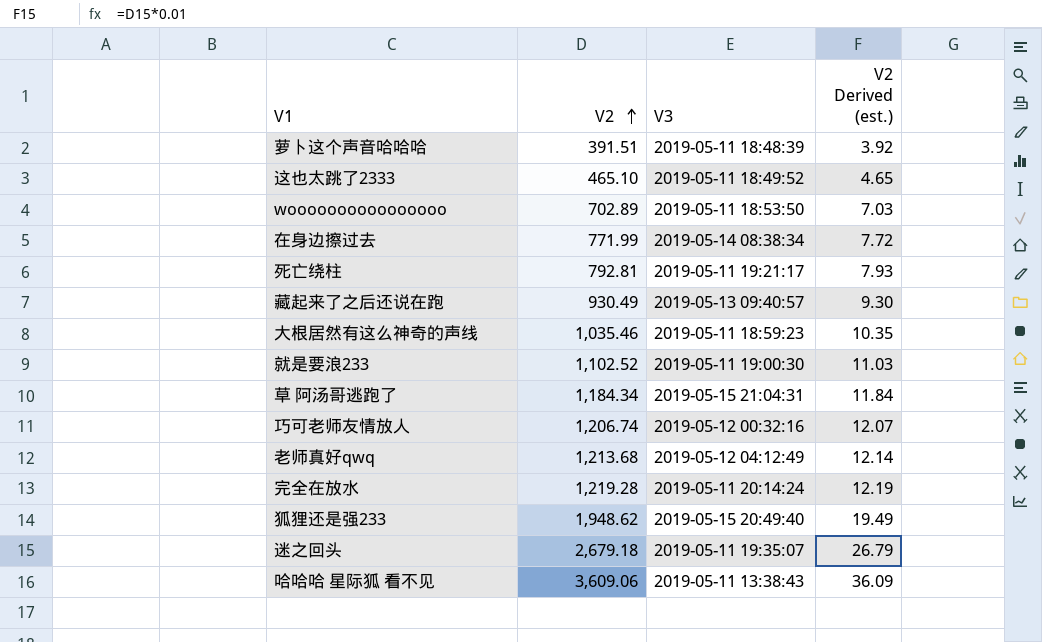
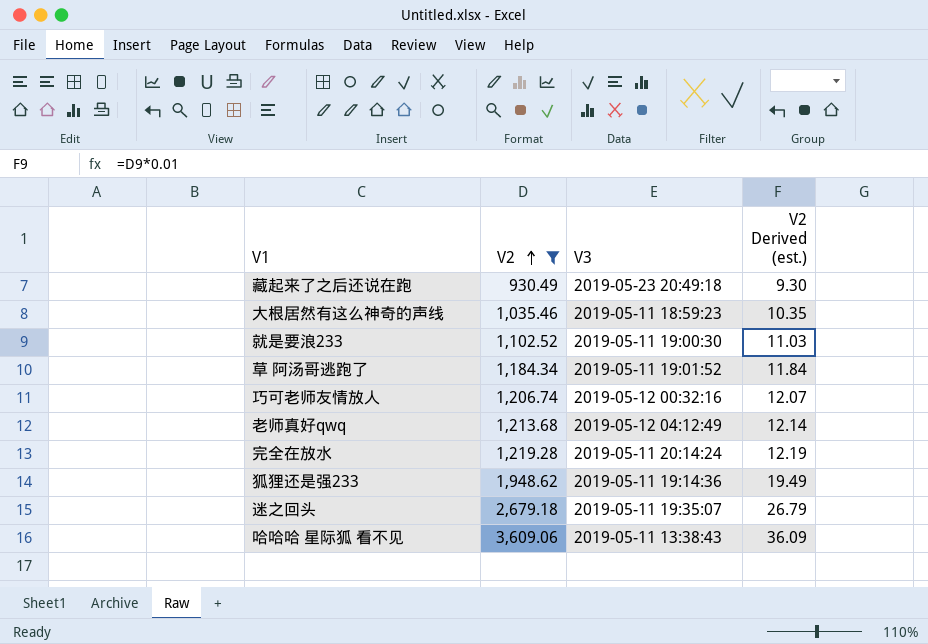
filter: none -> V2 >= 930.49
藏起来了之后还说在跑 | V3: 2019-05-13 09:40:57 -> 2019-05-23 20:49:18
草 阿汤哥逃跑了 | V3: 2019-05-15 21:04:31 -> 2019-05-11 19:01:52
狐狸还是强233 | V3: 2019-05-15 20:49:40 -> 2019-05-11 19:14:36

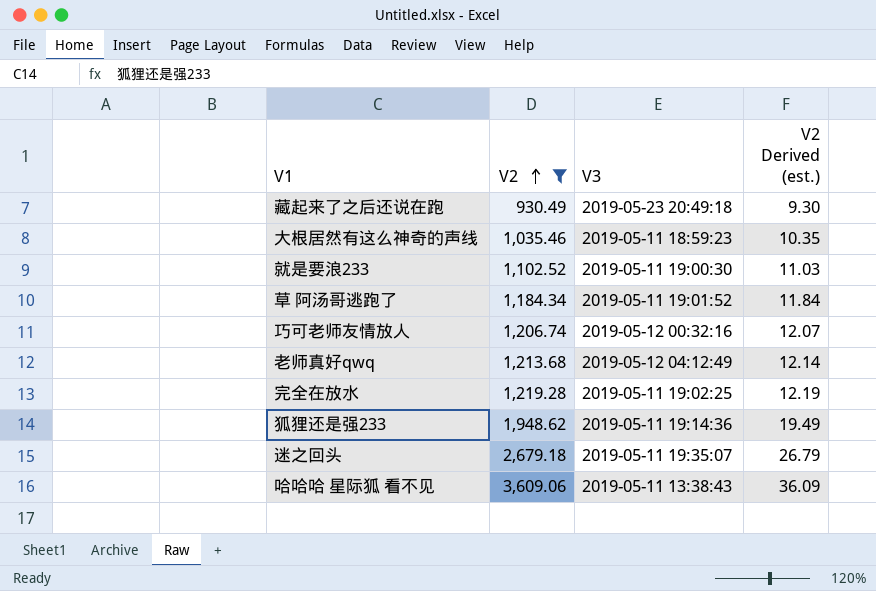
完全在放水 | V3: 2019-05-11 20:14:24 -> 2019-05-11 19:02:25

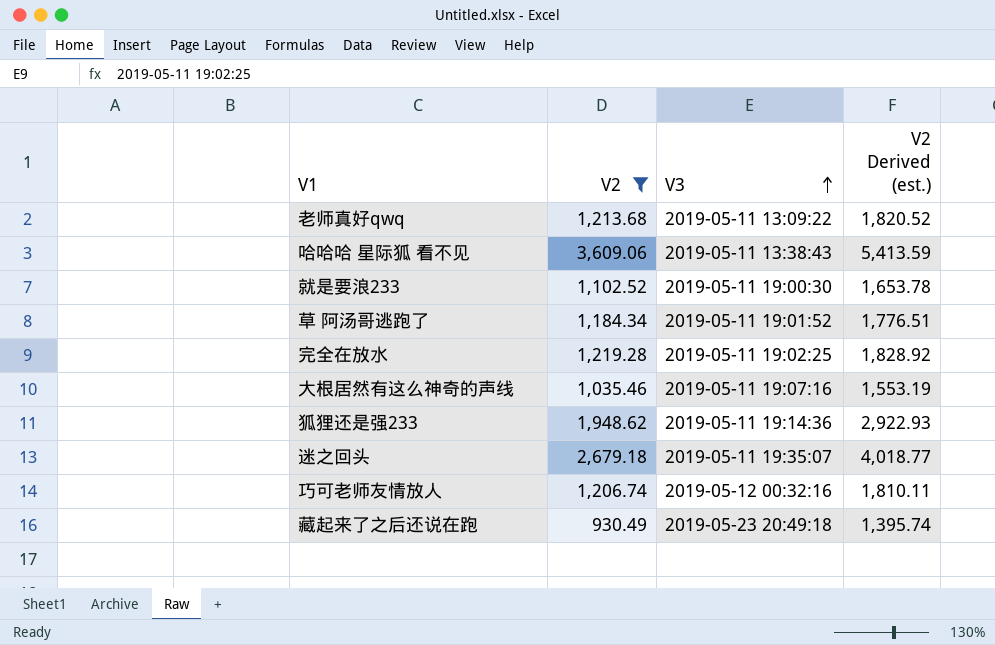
row order: V2 ascending -> V3 ascending
column V2 Derived (est.) | formula: [V2] * 0.01 -> [V2] * 1.5
老师真好qwq | V3: 2019-05-12 04:12:49 -> 2019-05-11 13:09:22
大根居然有这么神奇的声线 | V3: 2019-05-11 18:59:23 -> 2019-05-11 19:07:16

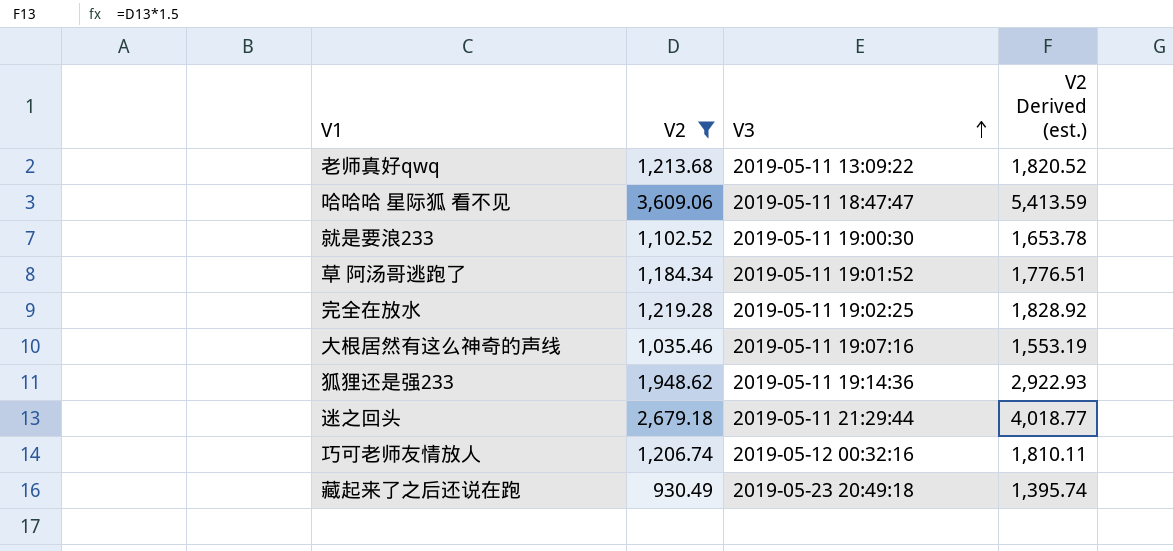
哈哈哈 星际狐 看不见 | V3: 2019-05-11 13:38:43 -> 2019-05-11 18:47:47
迷之回头 | V3: 2019-05-11 19:35:07 -> 2019-05-11 21:29:44

